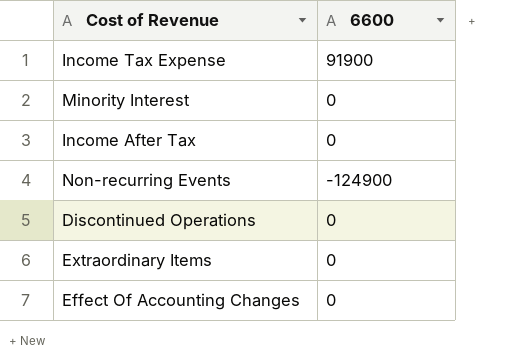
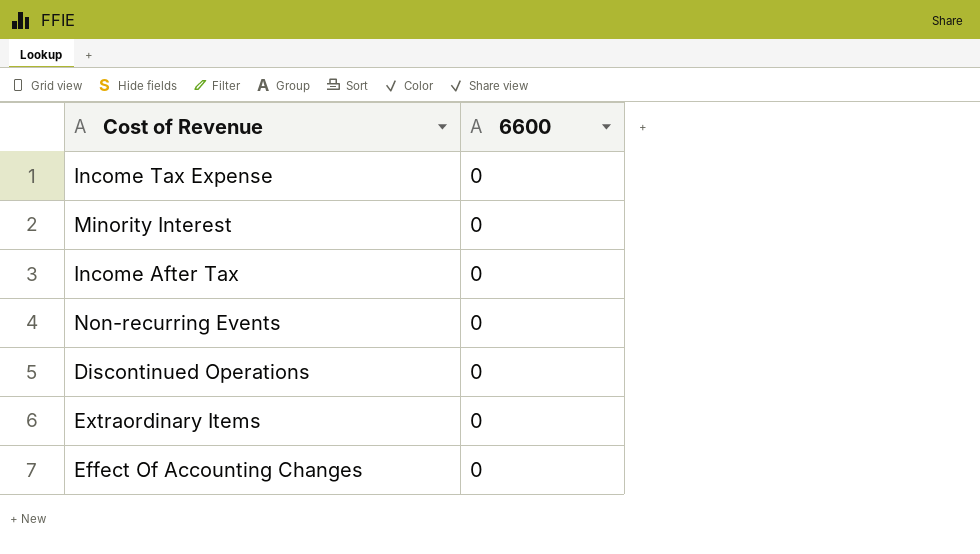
Income Tax Expense | 6600: 91900 -> 0
Non-recurring Events | 6600: -124900 -> 0

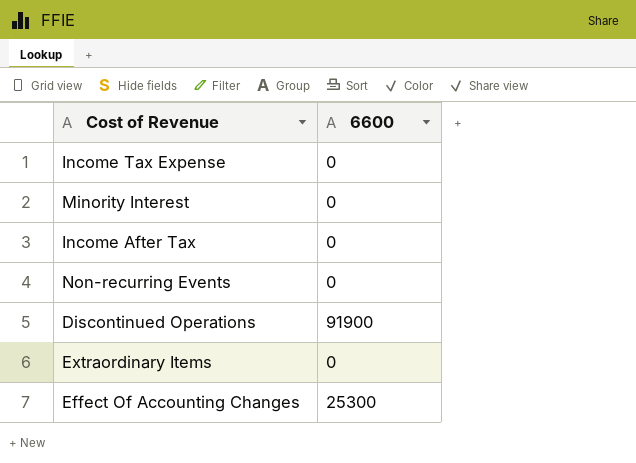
Discontinued Operations | 6600: 0 -> 91900
Effect Of Accounting Changes | 6600: 0 -> 25300

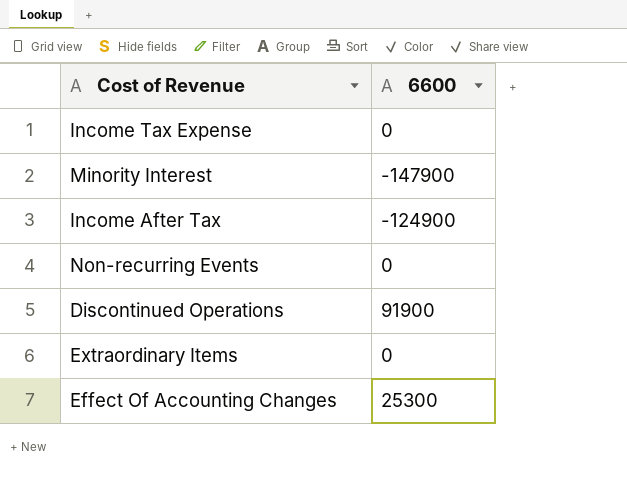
Minority Interest | 6600: 0 -> -147900
Income After Tax | 6600: 0 -> -124900

